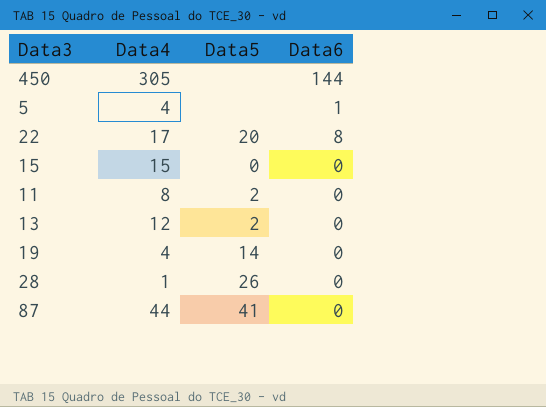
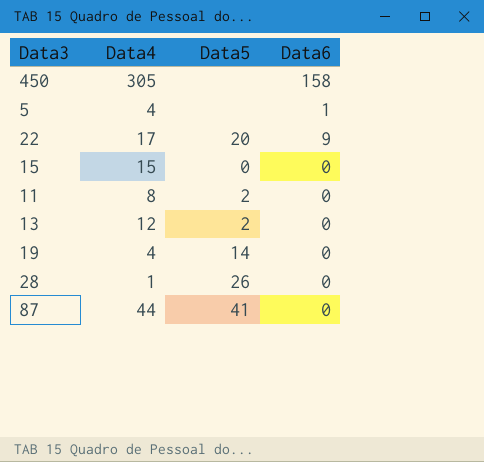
450 | Data6: 144 -> 158
22 | Data6: 8 -> 9

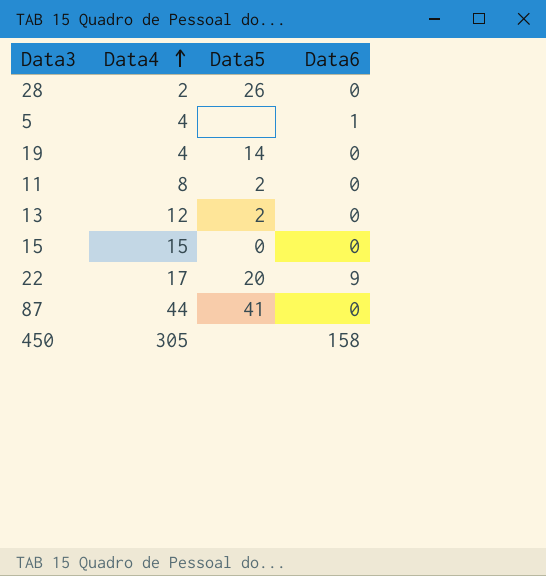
row order: none -> Data4 ascending
28 | Data4: 1 -> 2

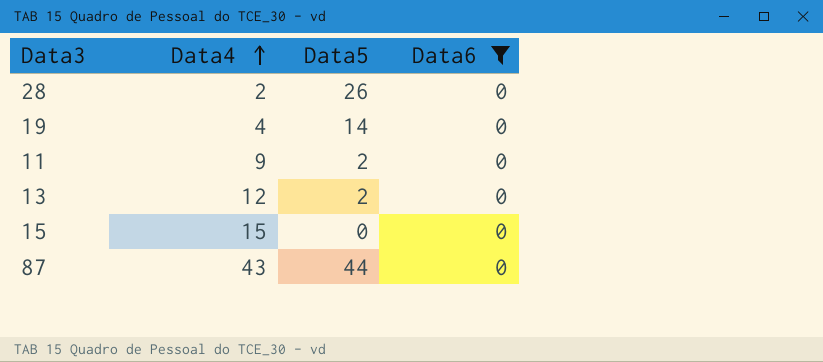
filter: none -> Data6 = 0
11 | Data4: 8 -> 9
87 | Data4: 44 -> 43
87 | Data5: 41 -> 44

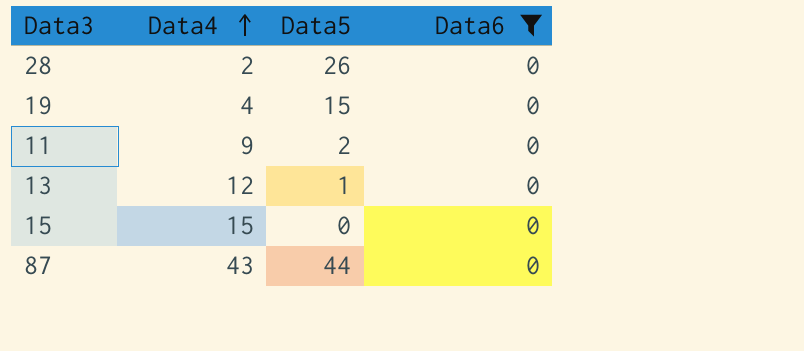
19 | Data5: 14 -> 15
13 | Data5: 2 -> 1

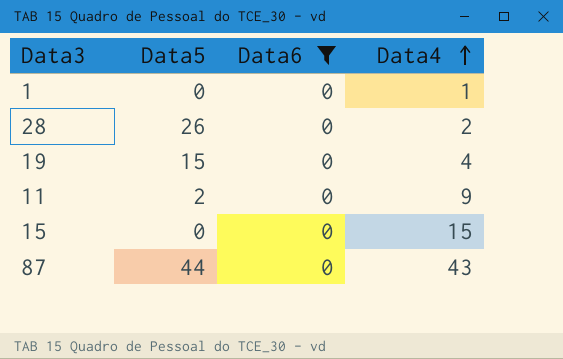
column Data4 | position: 2 -> 4
row 13: 12 | 1 | 0 -> none
row 1: none -> 0 | 0 | 1

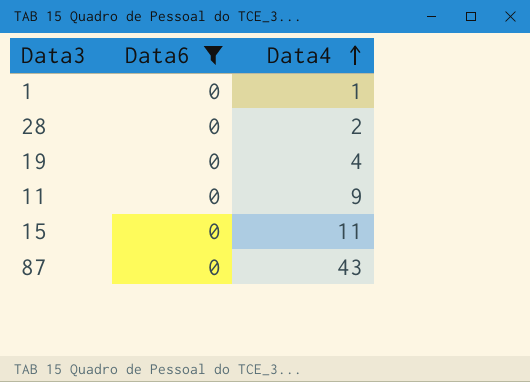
column Data5 | position: 2 -> none
15 | Data4: 15 -> 11

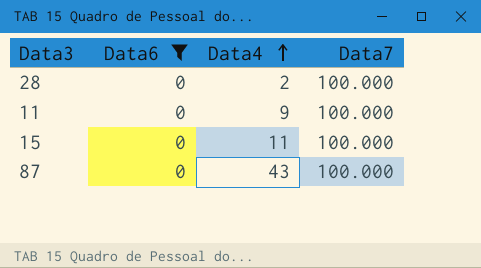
column Data7 | position: none -> 4
row 1: 0 | 1 -> none
row 19: 0 | 4 -> none

